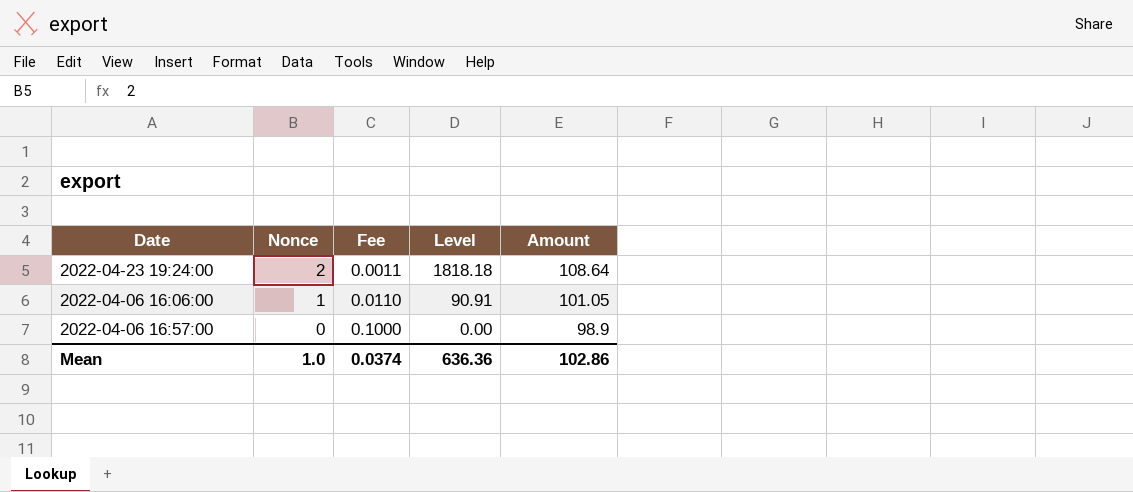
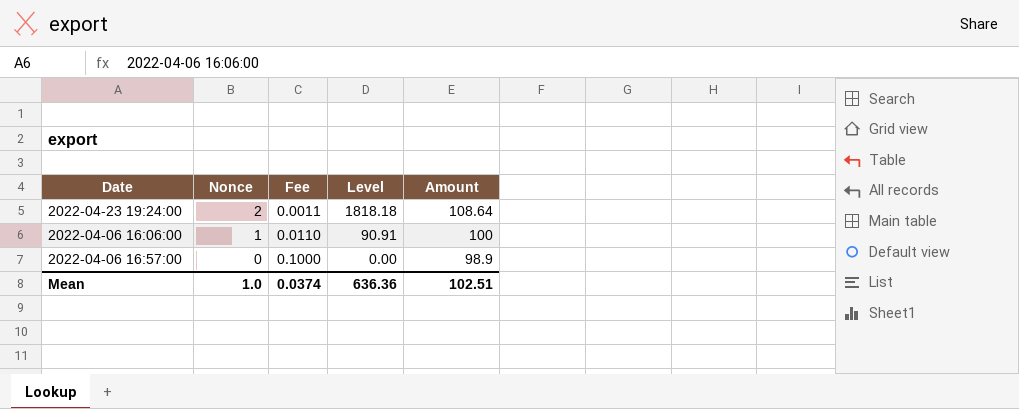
2022-04-06 16:06:00 | Amount: 101.05 -> 100
Mean | Amount: 102.86 -> 102.51

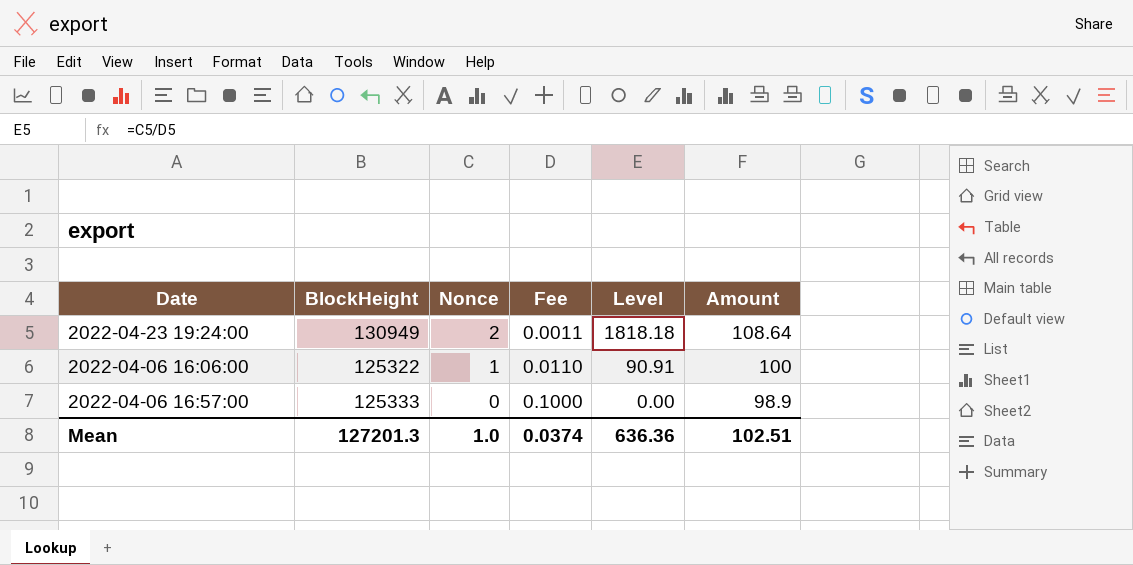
column BlockHeight | position: none -> 2

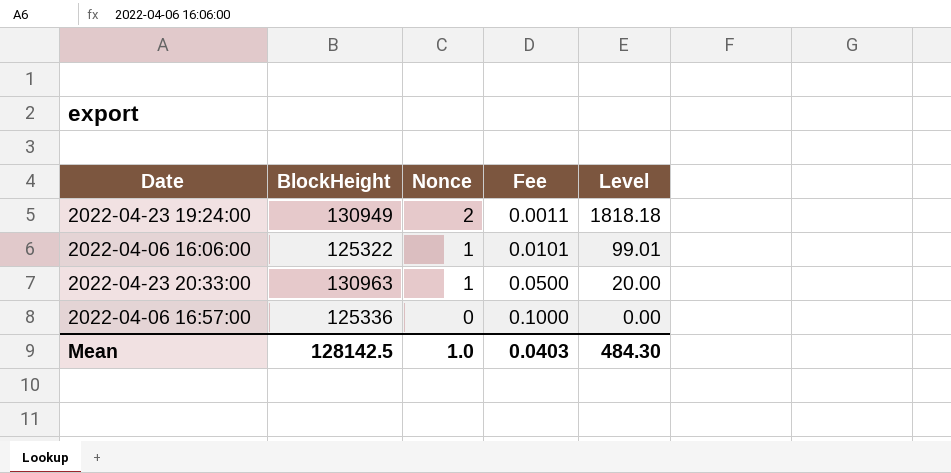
column Amount | position: 6 -> none
2022-04-06 16:06:00 | Fee: 0.0110 -> 0.0101
2022-04-06 16:06:00 | Level: 90.91 -> 99.01
row 2022-04-23 20:33:00: none -> 130963 | 1 | 0.0500 | 20.00
2022-04-06 16:57:00 | BlockHeight: 125333 -> 125336
Mean | BlockHeight: 127201.3 -> 128142.5
Mean | Fee: 0.0374 -> 0.0403
Mean | Level: 636.36 -> 484.30

